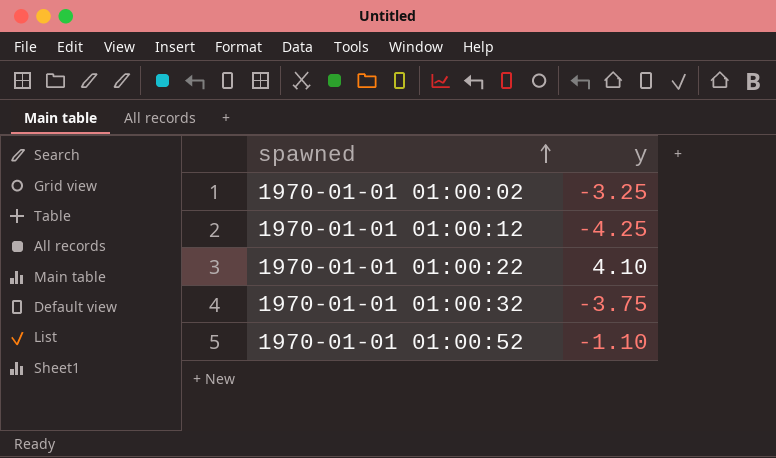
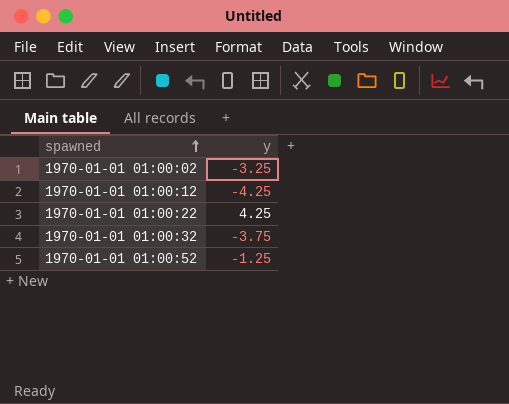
1970-01-01 01:00:22 | y: 4.10 -> 4.25
1970-01-01 01:00:52 | y: -1.10 -> -1.25

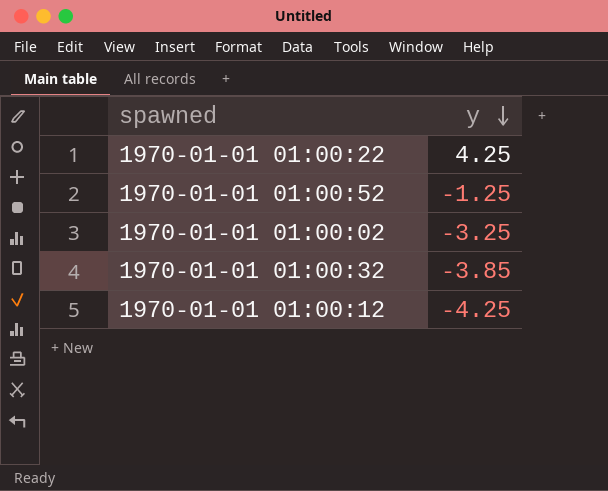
row order: spawned ascending -> y descending
1970-01-01 01:00:32 | y: -3.75 -> -3.85

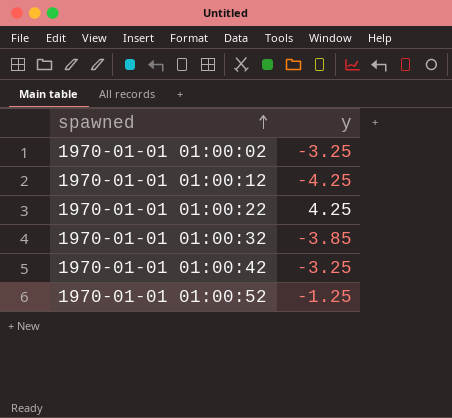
row order: y descending -> spawned ascending
row 1970-01-01 01:00:42: none -> -3.25

